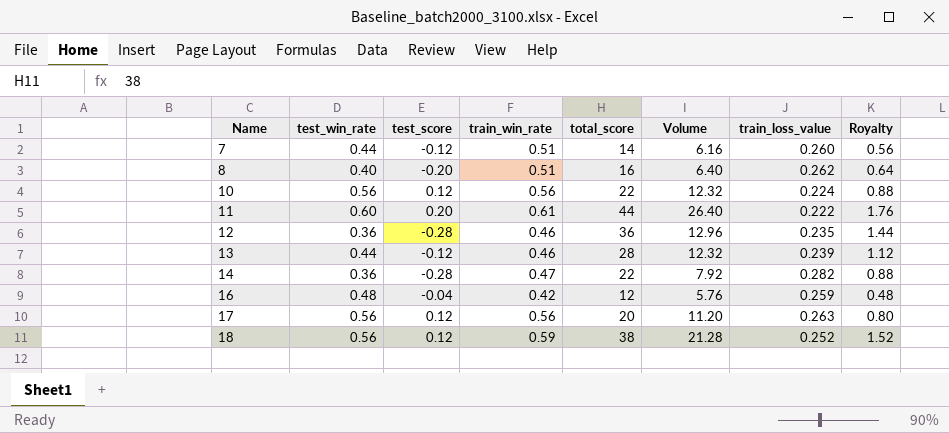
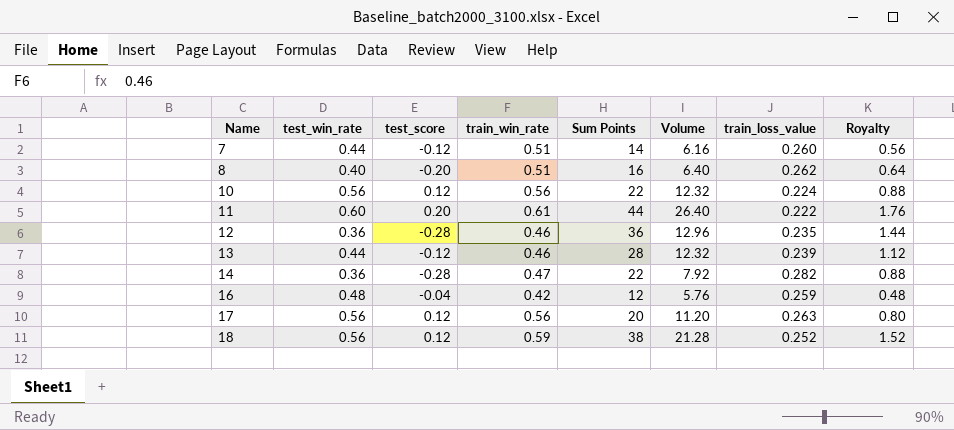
column name: total_score -> Sum Points

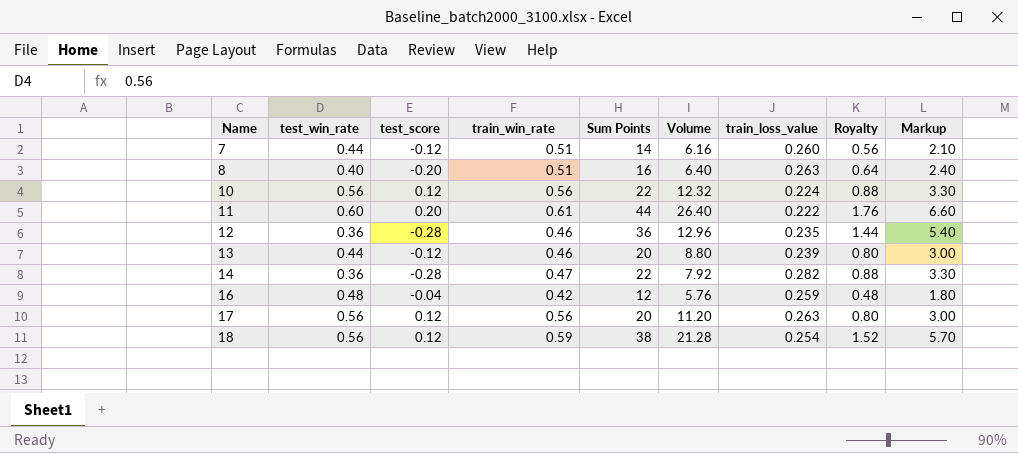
column Markup | formula: none -> [Sum Points] * 0.15
8 | train_loss_value: 0.262 -> 0.263
13 | Sum Points: 28 -> 20
13 | Volume: 12.32 -> 8.80
13 | Royalty: 1.12 -> 0.80
18 | train_loss_value: 0.252 -> 0.254

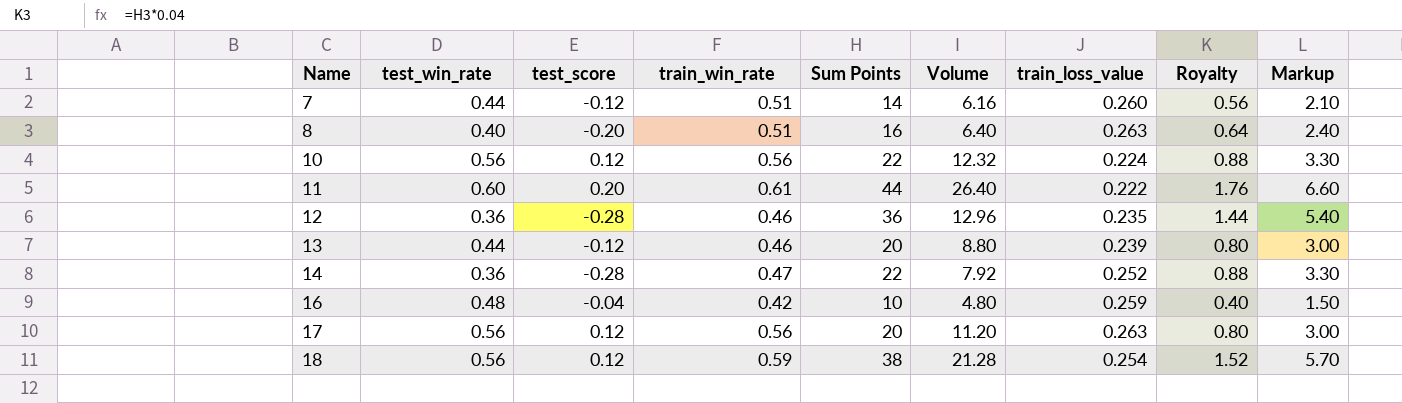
14 | train_loss_value: 0.282 -> 0.252
16 | Sum Points: 12 -> 10
16 | Volume: 5.76 -> 4.80
16 | Royalty: 0.48 -> 0.40
16 | Markup: 1.80 -> 1.50

